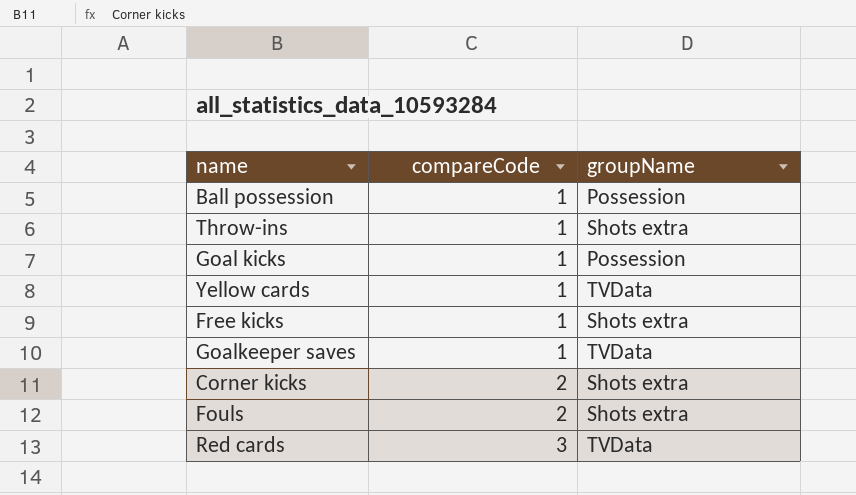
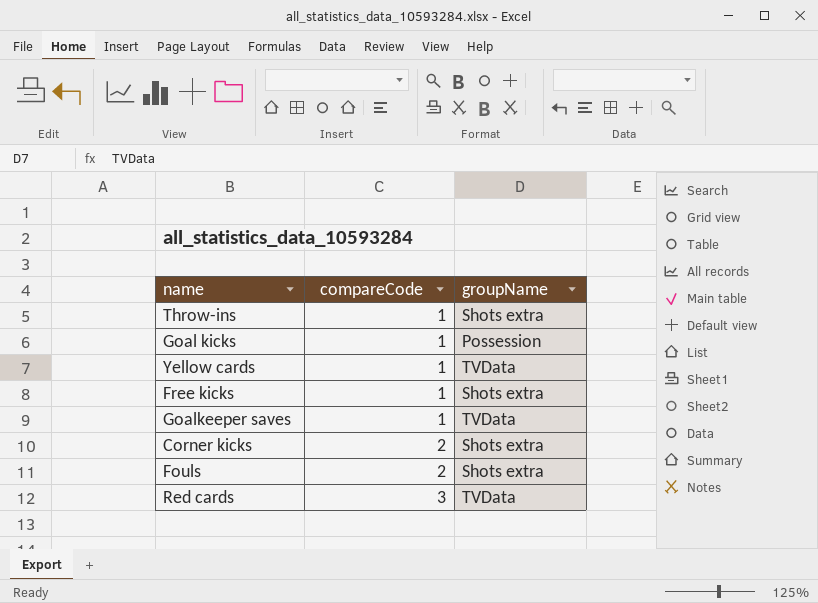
row Ball possession: 1 | Possession -> none

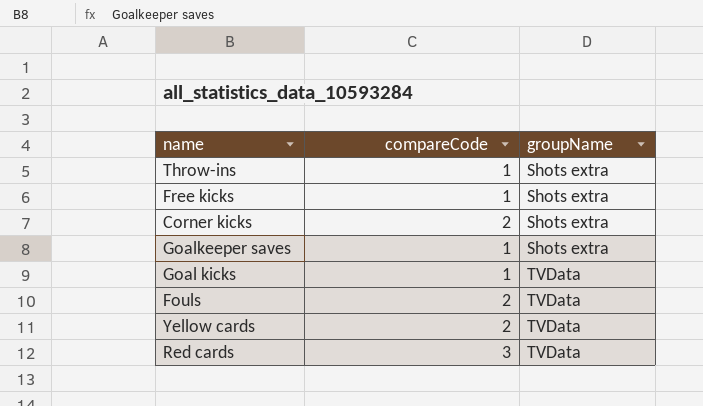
row order: compareCode ascending -> groupName ascending
Goalkeeper saves | groupName: TVData -> Shots extra
Goal kicks | groupName: Possession -> TVData
Fouls | groupName: Shots extra -> TVData
Yellow cards | compareCode: 1 -> 2

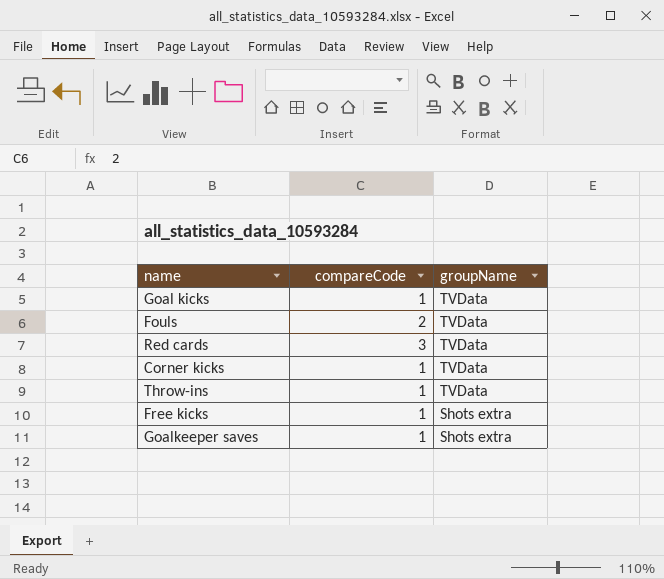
row order: groupName ascending -> groupName descending
row Yellow cards: 2 | TVData -> none
Corner kicks | compareCode: 2 -> 1
Corner kicks | groupName: Shots extra -> TVData
Throw-ins | groupName: Shots extra -> TVData

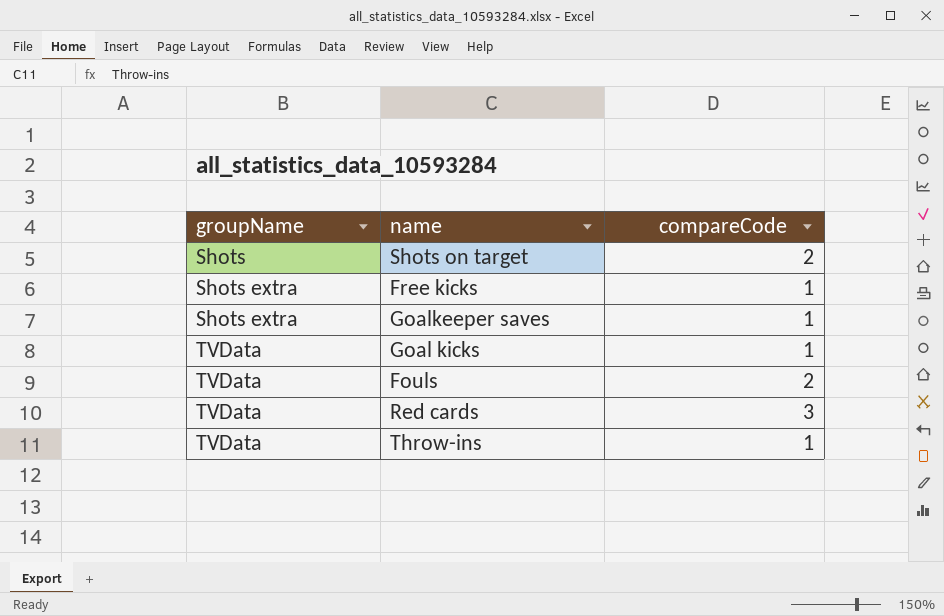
row order: groupName descending -> groupName ascending
column groupName | position: 3 -> 1
row Corner kicks: 1 | TVData -> none
row Shots on target: none -> Shots | 2

